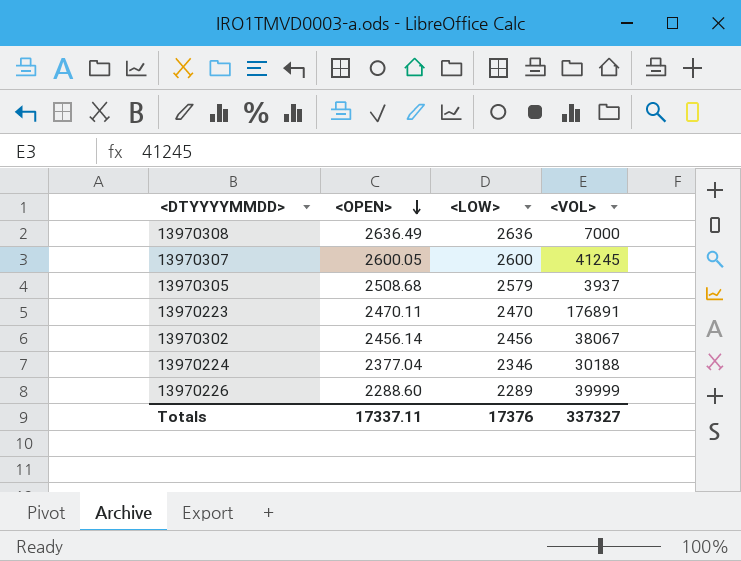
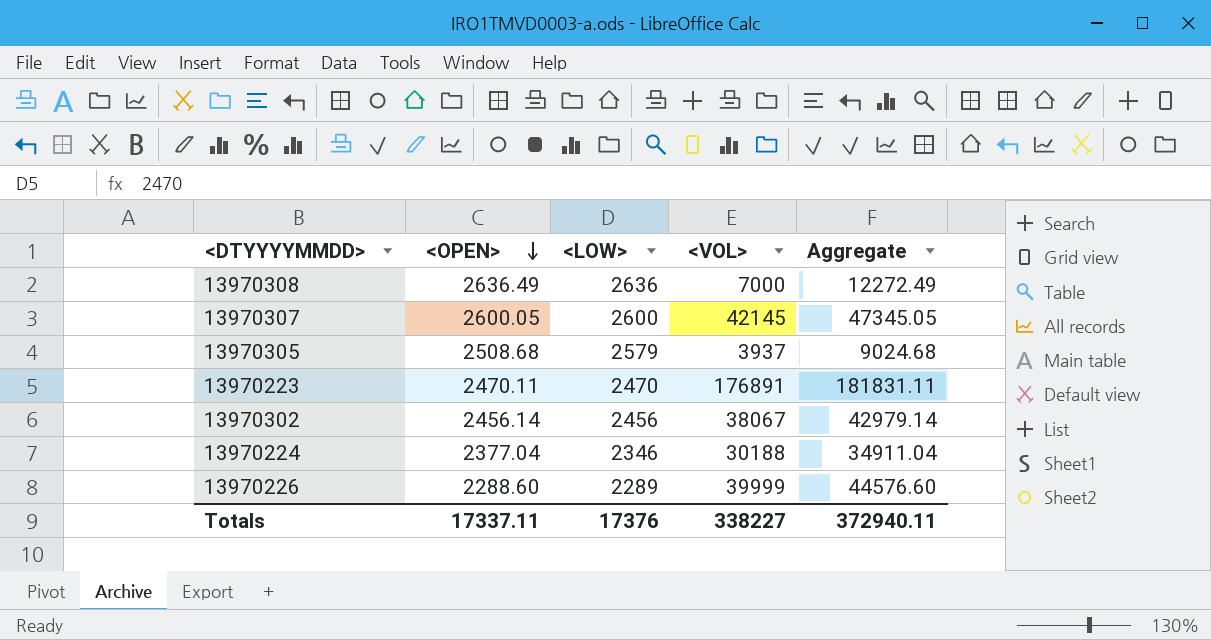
column Aggregate | formula: none -> [<OPEN>] + [<LOW>] + [<VOL>]
13970307 | <VOL>: 41245 -> 42145
Totals | <VOL>: 337327 -> 338227

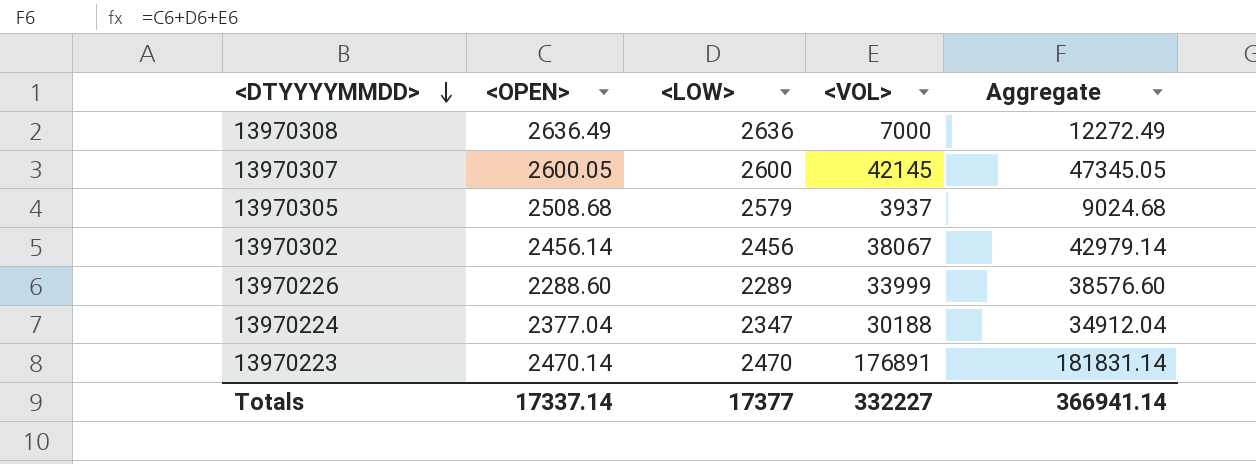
row order: <OPEN> descending -> <DTYYYYMMDD> descending
13970226 | <VOL>: 39999 -> 33999
13970226 | Aggregate: 44576.60 -> 38576.60
13970224 | <LOW>: 2346 -> 2347
13970224 | Aggregate: 34911.04 -> 34912.04
13970223 | <OPEN>: 2470.11 -> 2470.14
13970223 | Aggregate: 181831.11 -> 181831.14
Totals | <OPEN>: 17337.11 -> 17337.14
Totals | <LOW>: 17376 -> 17377
Totals | <VOL>: 338227 -> 332227
Totals | Aggregate: 372940.11 -> 366941.14

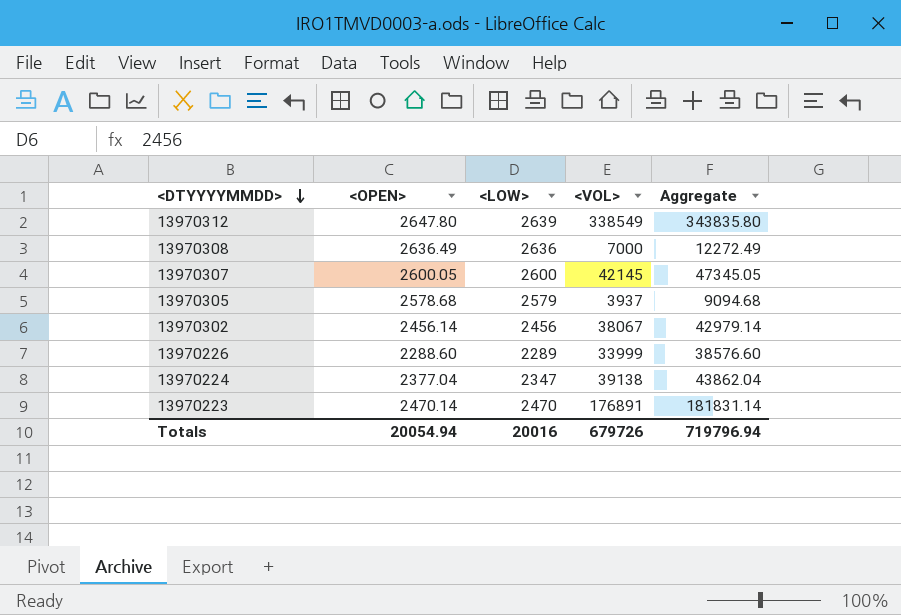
row 13970312: none -> 2647.80 | 2639 | 338549 | 343835.80
13970305 | <OPEN>: 2508.68 -> 2578.68
13970305 | Aggregate: 9024.68 -> 9094.68
13970224 | <VOL>: 30188 -> 39138
13970224 | Aggregate: 34912.04 -> 43862.04
Totals | <OPEN>: 17337.14 -> 20054.94
Totals | <LOW>: 17377 -> 20016
Totals | <VOL>: 332227 -> 679726
Totals | Aggregate: 366941.14 -> 719796.94

